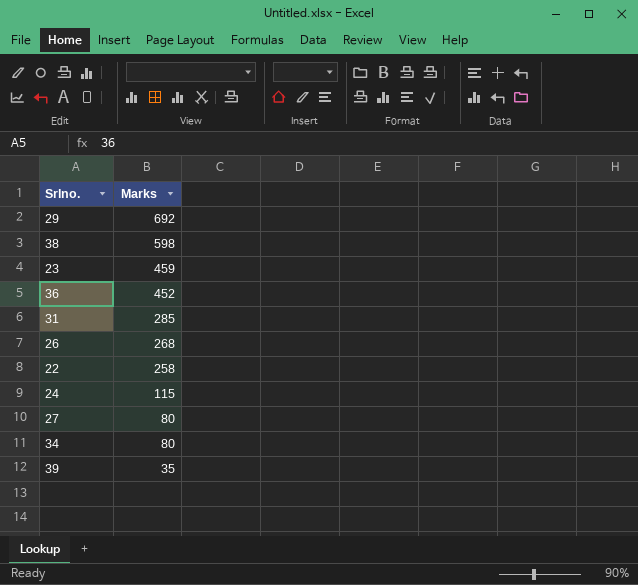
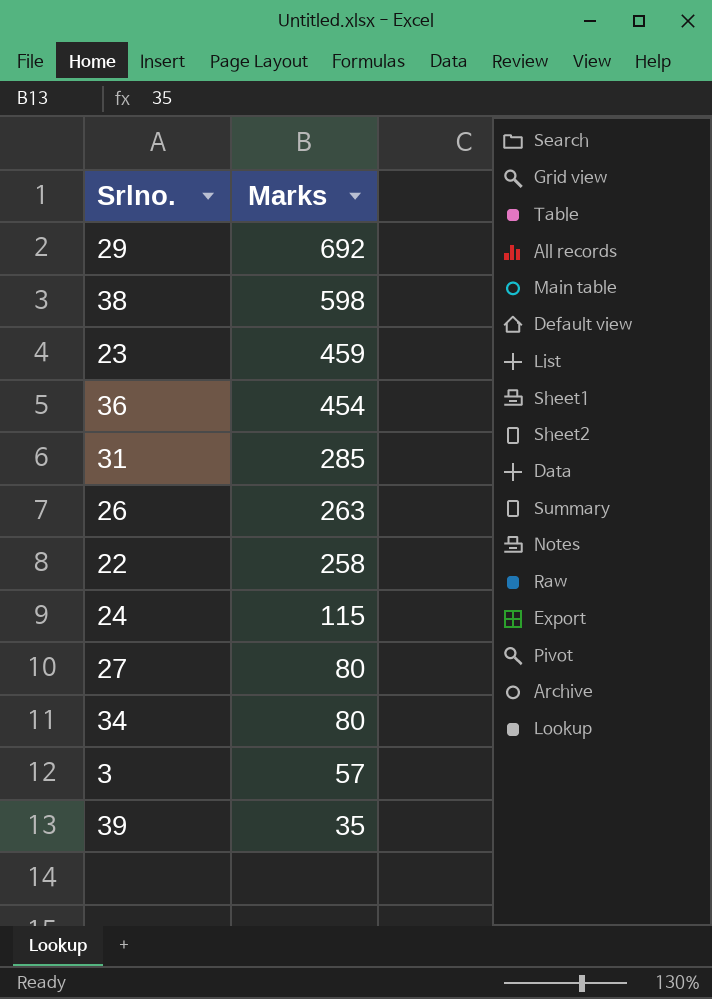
36 | Marks: 452 -> 454
26 | Marks: 268 -> 263
row 3: none -> 57

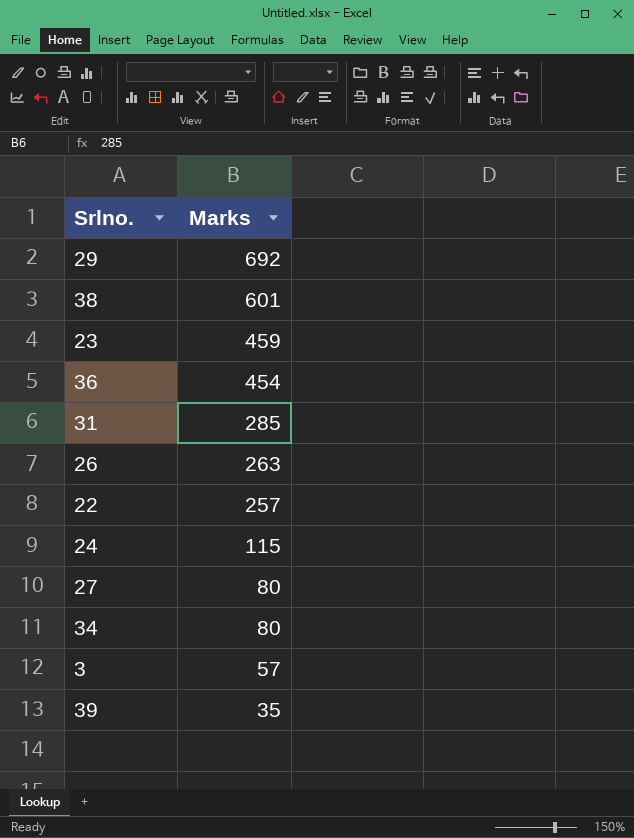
38 | Marks: 598 -> 601
22 | Marks: 258 -> 257

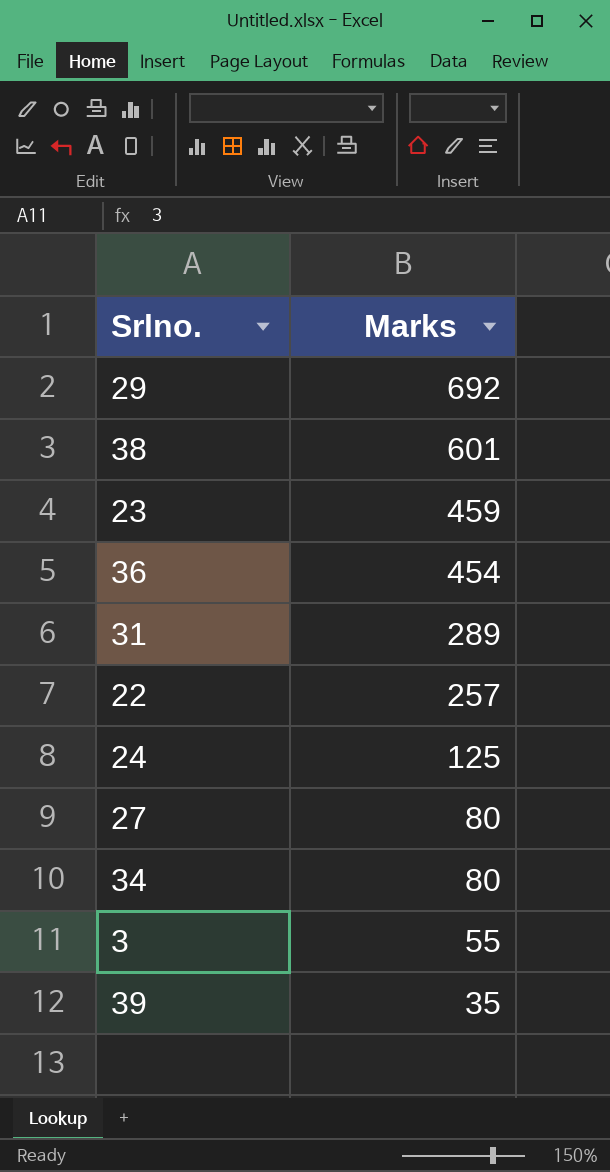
row 26: 263 -> none
31 | Marks: 285 -> 289
24 | Marks: 115 -> 125
3 | Marks: 57 -> 55

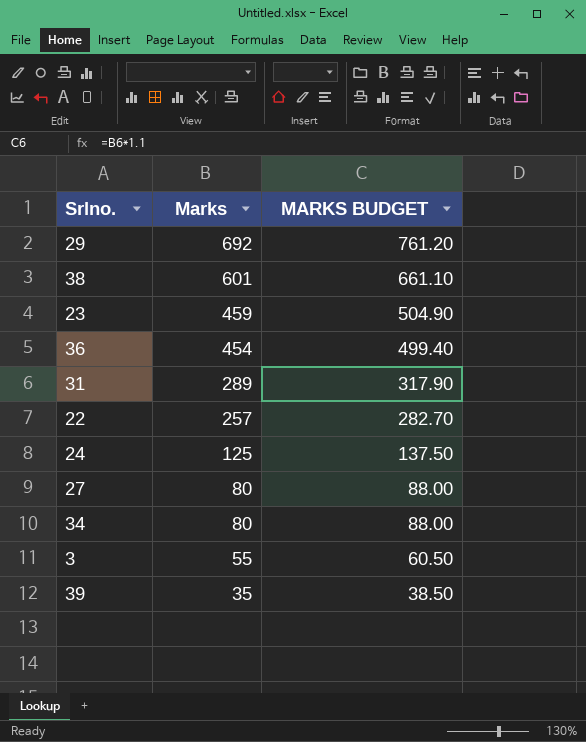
column MARKS BUDGET | formula: none -> [Marks] * 1.1

